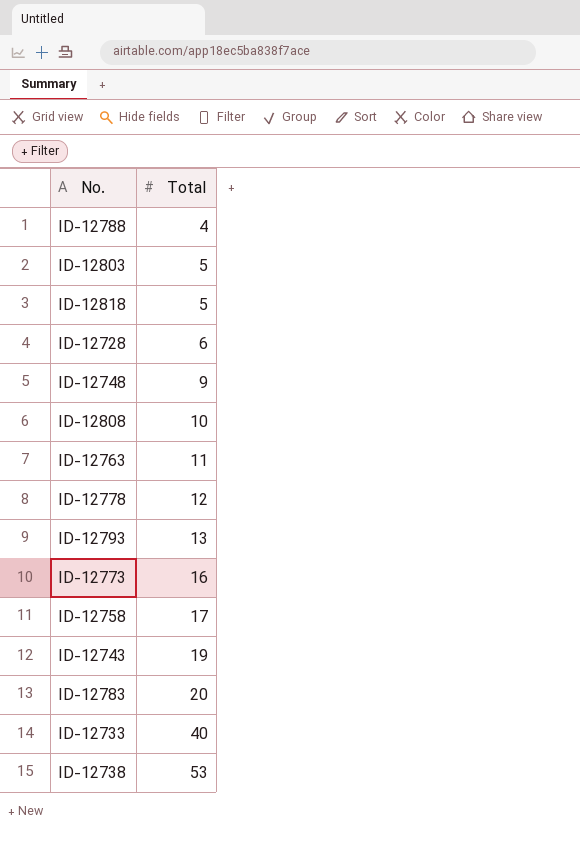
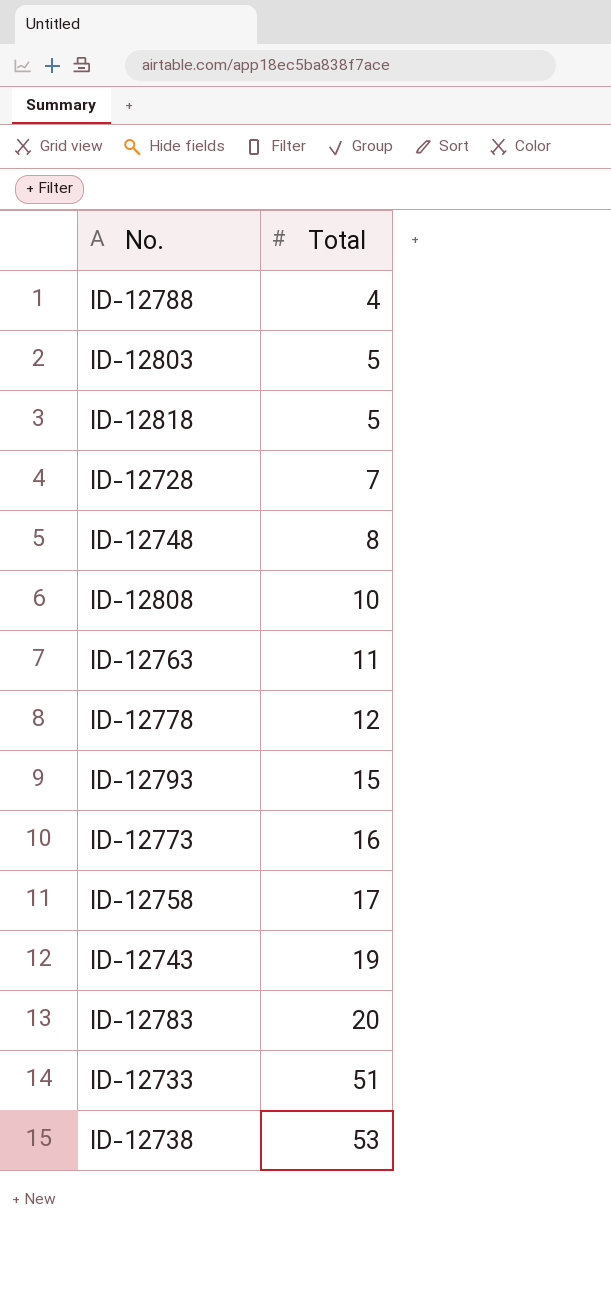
ID-12728 | Total: 6 -> 7
ID-12748 | Total: 9 -> 8
ID-12793 | Total: 13 -> 15
ID-12733 | Total: 40 -> 51

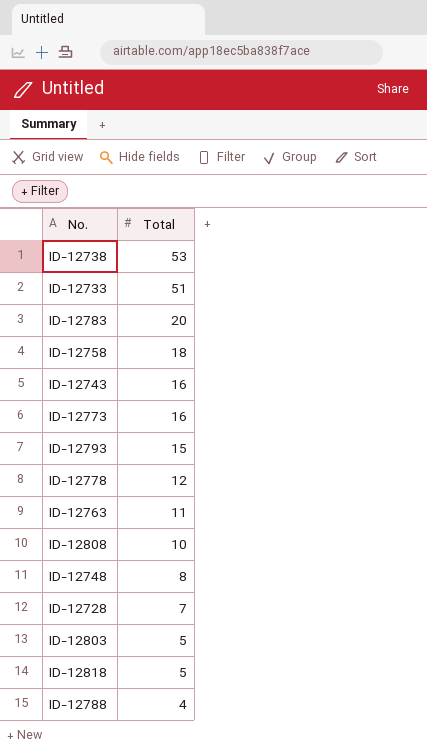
row order: Total ascending -> Total descending
ID-12758 | Total: 17 -> 18
ID-12743 | Total: 19 -> 16

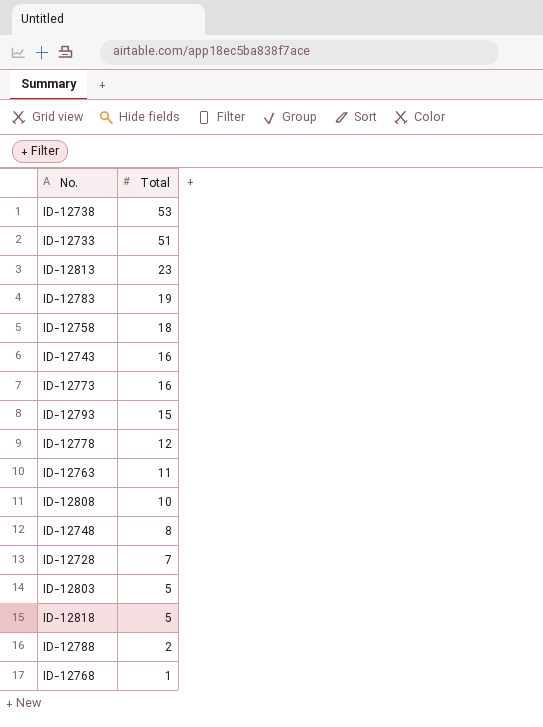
row ID-12813: none -> 23
ID-12783 | Total: 20 -> 19
ID-12788 | Total: 4 -> 2
row ID-12768: none -> 1

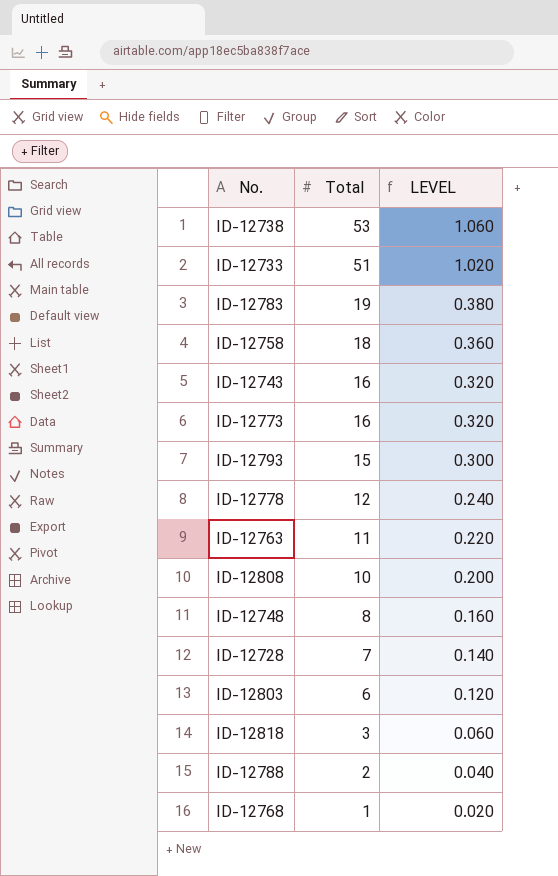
column LEVEL | formula: none -> [Total] * 0.02
row ID-12813: 23 -> none
ID-12803 | Total: 5 -> 6
ID-12818 | Total: 5 -> 3

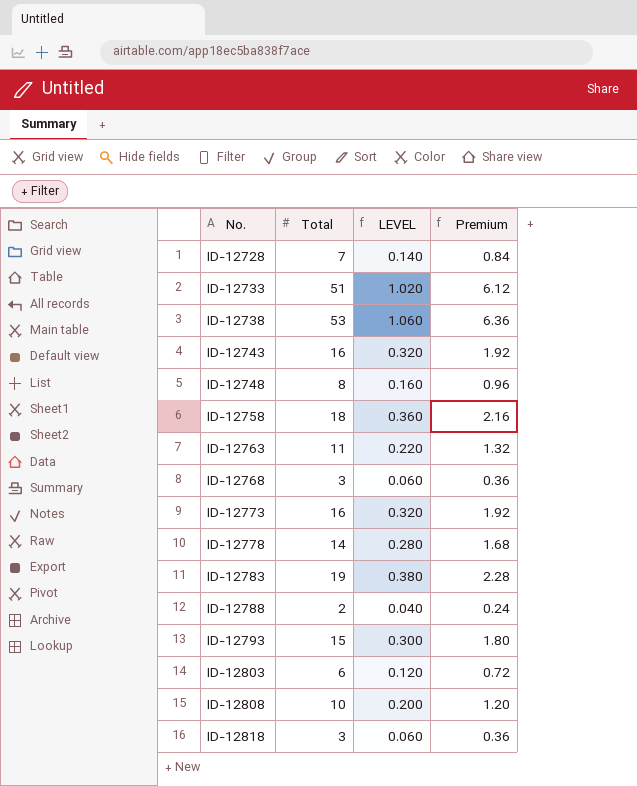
row order: Total descending -> No. ascending
column Premium | formula: none -> [Total] * 0.12
ID-12768 | Total: 1 -> 3
ID-12768 | LEVEL: 0.020 -> 0.060
ID-12778 | Total: 12 -> 14
ID-12778 | LEVEL: 0.240 -> 0.280

